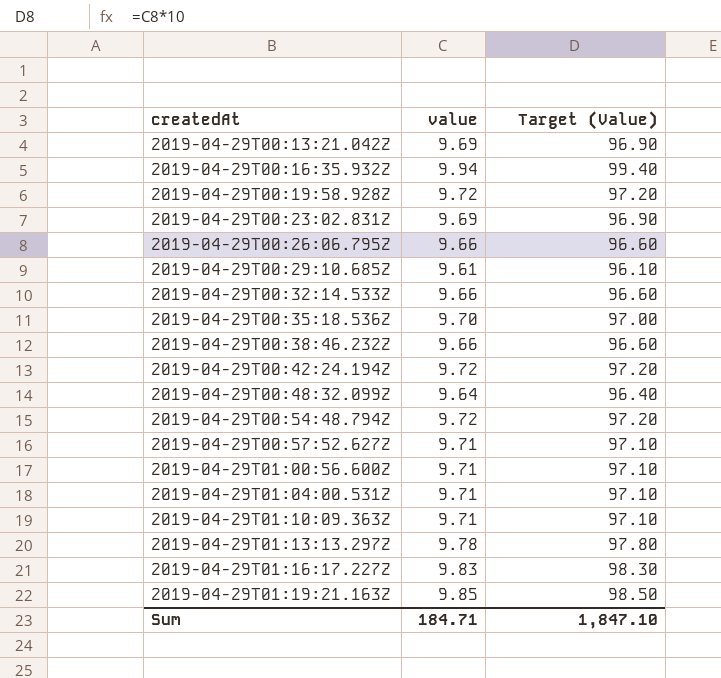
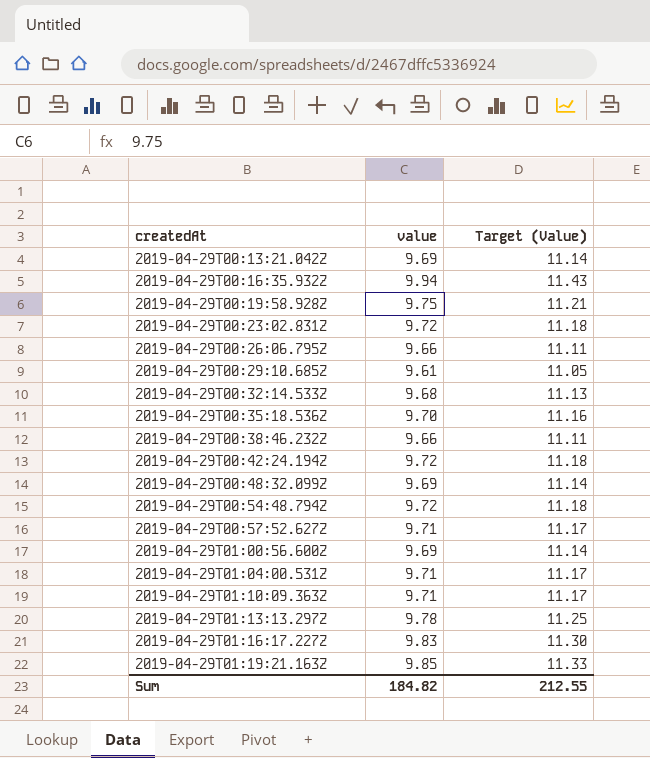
column Target (Value) | formula: [value] * 10 -> [value] * 1.15
2019-04-29T00:19:58.928Z | value: 9.72 -> 9.75
2019-04-29T00:23:02.831Z | value: 9.69 -> 9.72
2019-04-29T00:32:14.533Z | value: 9.66 -> 9.68
2019-04-29T00:48:32.099Z | value: 9.64 -> 9.69
2019-04-29T01:00:56.600Z | value: 9.71 -> 9.69
Sum | value: 184.71 -> 184.82
Sum | Target (Value): 1,847.10 -> 212.55

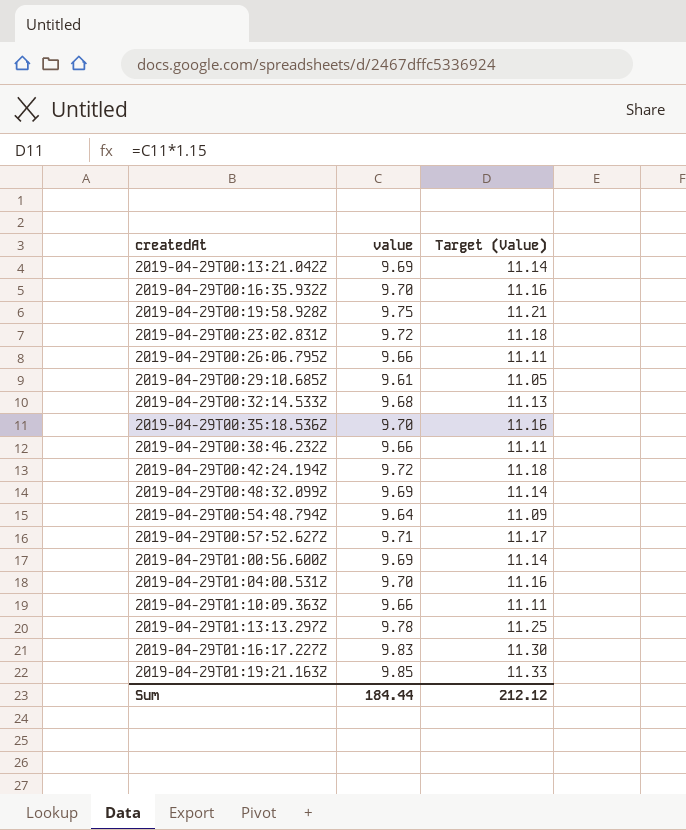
2019-04-29T00:16:35.932Z | value: 9.94 -> 9.70
2019-04-29T00:16:35.932Z | Target (Value): 11.43 -> 11.16
2019-04-29T00:54:48.794Z | value: 9.72 -> 9.64
2019-04-29T00:54:48.794Z | Target (Value): 11.18 -> 11.09
2019-04-29T01:04:00.531Z | value: 9.71 -> 9.70
2019-04-29T01:04:00.531Z | Target (Value): 11.17 -> 11.16
2019-04-29T01:10:09.363Z | value: 9.71 -> 9.66
2019-04-29T01:10:09.363Z | Target (Value): 11.17 -> 11.11
Sum | value: 184.82 -> 184.44
Sum | Target (Value): 212.55 -> 212.12

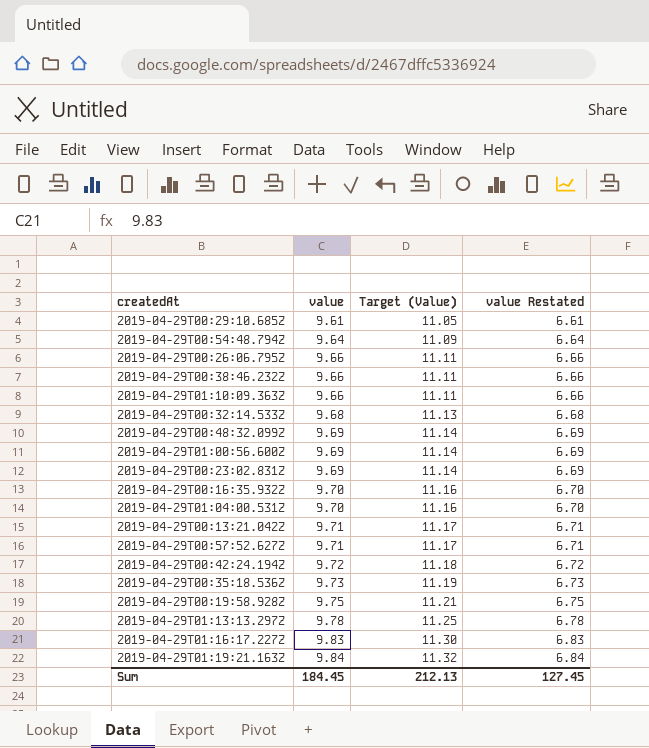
row order: createdAt ascending -> value ascending
column value Restated | formula: none -> [value] - 3
2019-04-29T00:23:02.831Z | value: 9.72 -> 9.69
2019-04-29T00:23:02.831Z | Target (Value): 11.18 -> 11.14
2019-04-29T00:13:21.042Z | value: 9.69 -> 9.71
2019-04-29T00:13:21.042Z | Target (Value): 11.14 -> 11.17
2019-04-29T00:35:18.536Z | value: 9.70 -> 9.73
2019-04-29T00:35:18.536Z | Target (Value): 11.16 -> 11.19
2019-04-29T01:19:21.163Z | value: 9.85 -> 9.84
2019-04-29T01:19:21.163Z | Target (Value): 11.33 -> 11.32
Sum | value: 184.44 -> 184.45
Sum | Target (Value): 212.12 -> 212.13

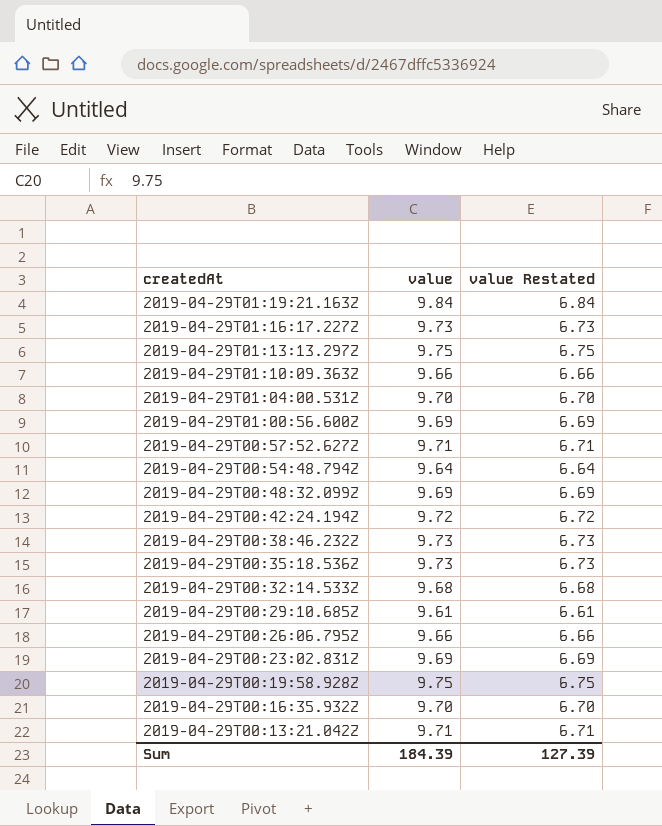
row order: value ascending -> createdAt descending
column Target (Value) | formula: [value] * 1.15 -> none
2019-04-29T01:16:17.227Z | value: 9.83 -> 9.73
2019-04-29T01:16:17.227Z | value Restated: 6.83 -> 6.73
2019-04-29T01:13:13.297Z | value: 9.78 -> 9.75
2019-04-29T01:13:13.297Z | value Restated: 6.78 -> 6.75
2019-04-29T00:38:46.232Z | value: 9.66 -> 9.73
2019-04-29T00:38:46.232Z | value Restated: 6.66 -> 6.73
Sum | value: 184.45 -> 184.39
Sum | value Restated: 127.45 -> 127.39

